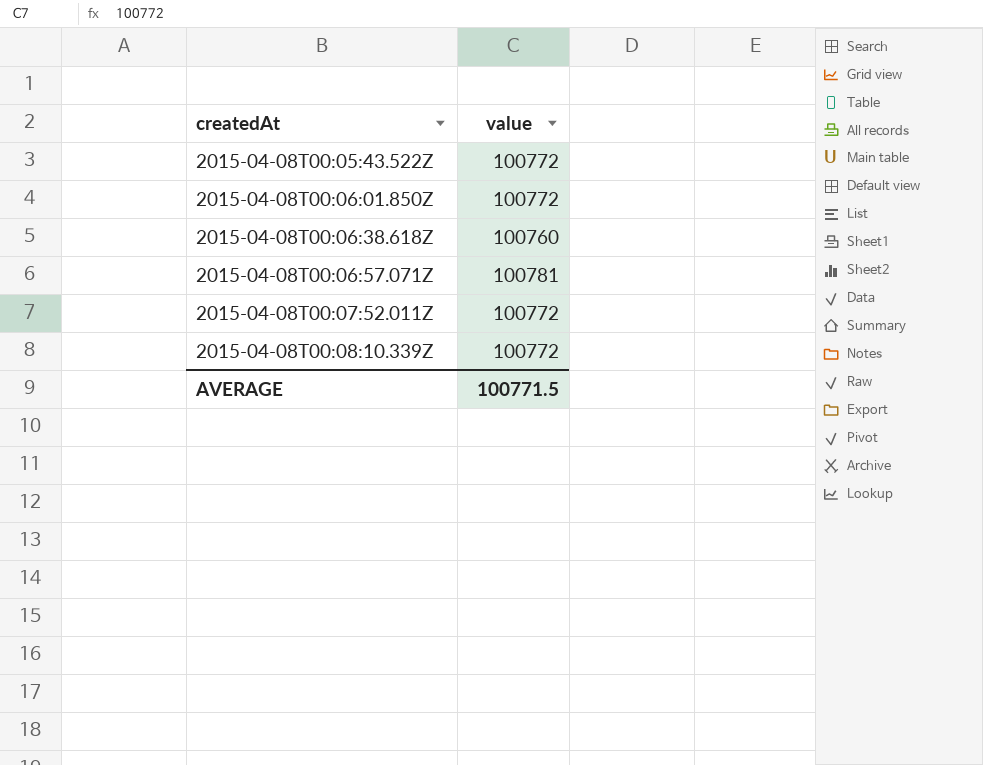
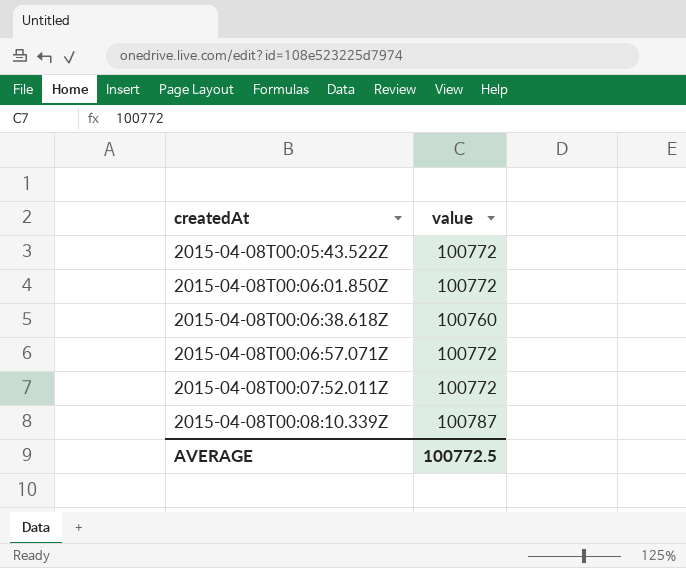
2015-04-08T00:06:57.071Z | value: 100781 -> 100772
2015-04-08T00:08:10.339Z | value: 100772 -> 100787
AVERAGE | value: 100771.5 -> 100772.5

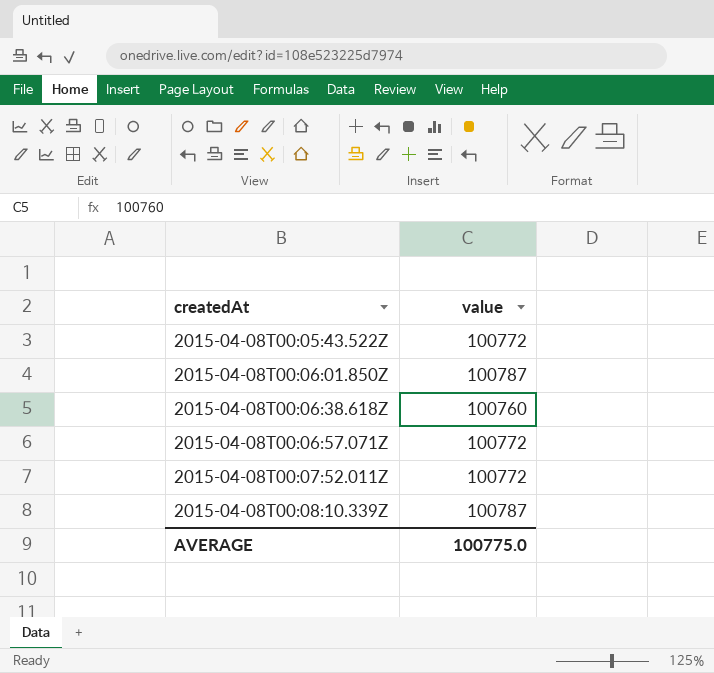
2015-04-08T00:06:01.850Z | value: 100772 -> 100787
AVERAGE | value: 100772.5 -> 100775.0

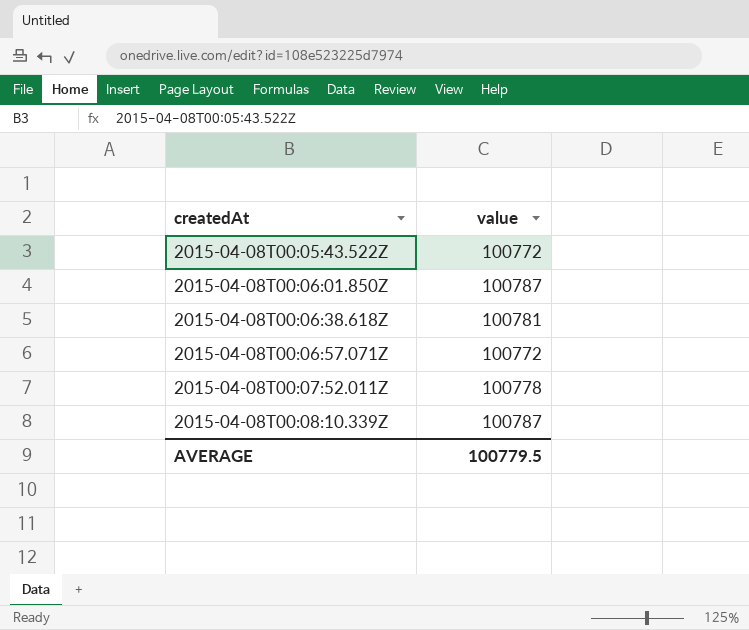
2015-04-08T00:06:38.618Z | value: 100760 -> 100781
2015-04-08T00:07:52.011Z | value: 100772 -> 100778
AVERAGE | value: 100775.0 -> 100779.5

